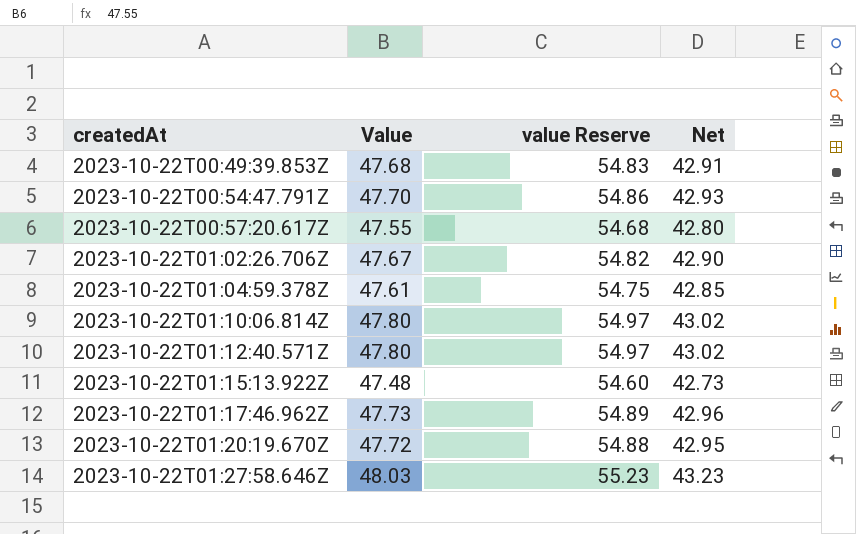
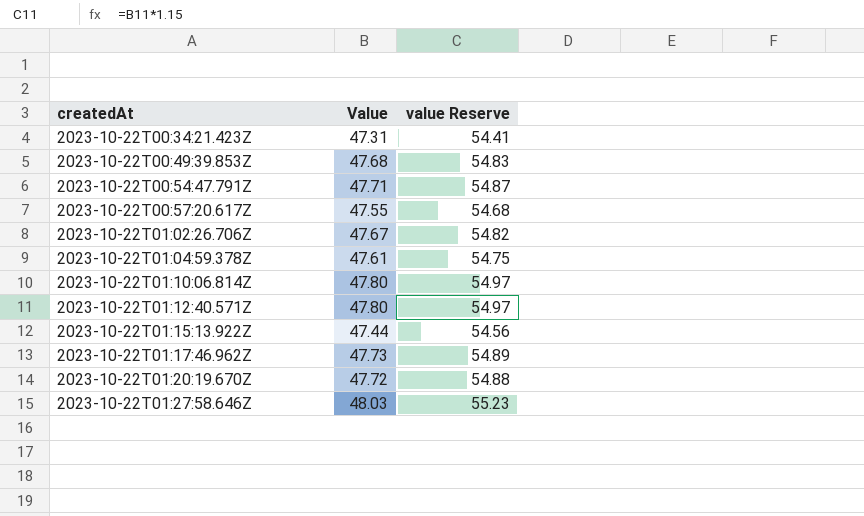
column Net | formula: [Value] * 0.9 -> none
row 2023-10-22T00:34:21.423Z: none -> 47.31 | 54.41
2023-10-22T00:54:47.791Z | Value: 47.70 -> 47.71
2023-10-22T00:54:47.791Z | value Reserve: 54.86 -> 54.87
2023-10-22T01:15:13.922Z | Value: 47.48 -> 47.44
2023-10-22T01:15:13.922Z | value Reserve: 54.60 -> 54.56

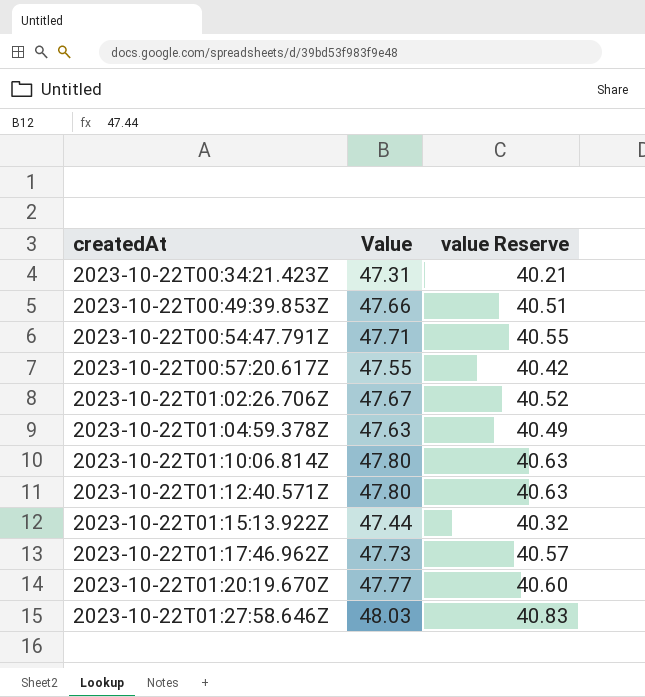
column value Reserve | formula: [Value] * 1.15 -> [Value] * 0.85
2023-10-22T00:49:39.853Z | Value: 47.68 -> 47.66
2023-10-22T01:04:59.378Z | Value: 47.61 -> 47.63
2023-10-22T01:20:19.670Z | Value: 47.72 -> 47.77

